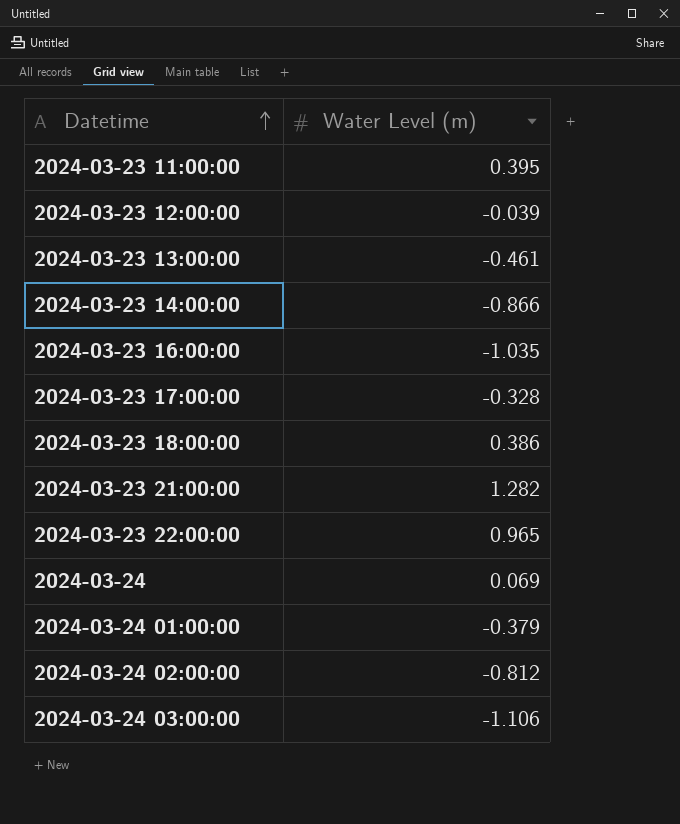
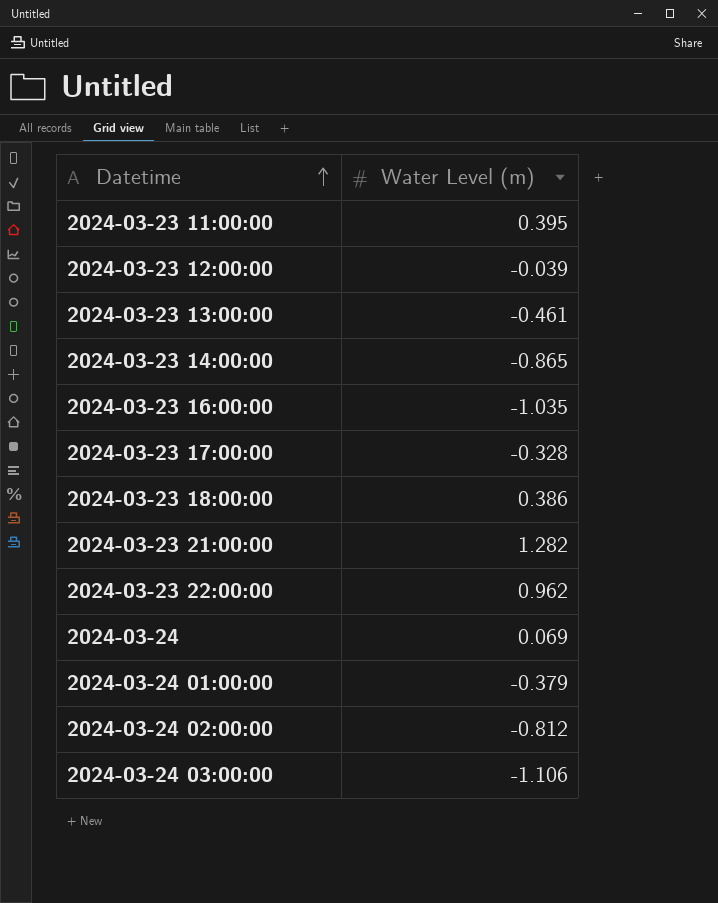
2024-03-23 14:00:00 | Water Level (m): -0.866 -> -0.865
2024-03-23 22:00:00 | Water Level (m): 0.965 -> 0.962

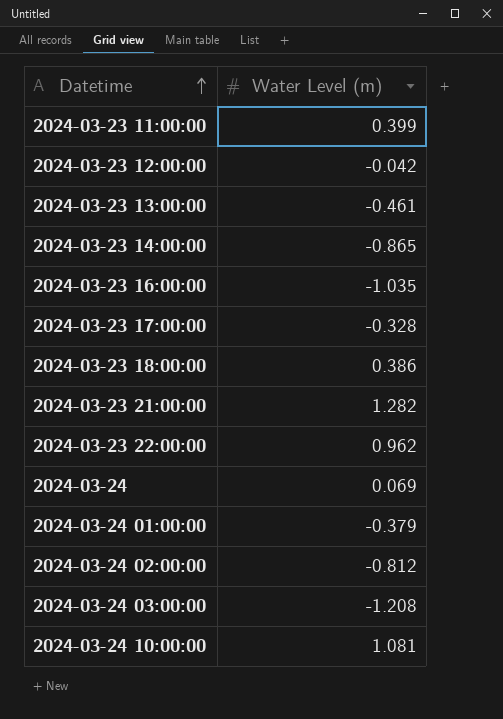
2024-03-23 11:00:00 | Water Level (m): 0.395 -> 0.399
2024-03-23 12:00:00 | Water Level (m): -0.039 -> -0.042
2024-03-24 03:00:00 | Water Level (m): -1.106 -> -1.208
row 2024-03-24 10:00:00: none -> 1.081

